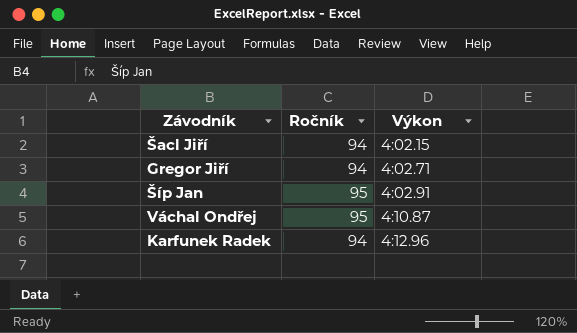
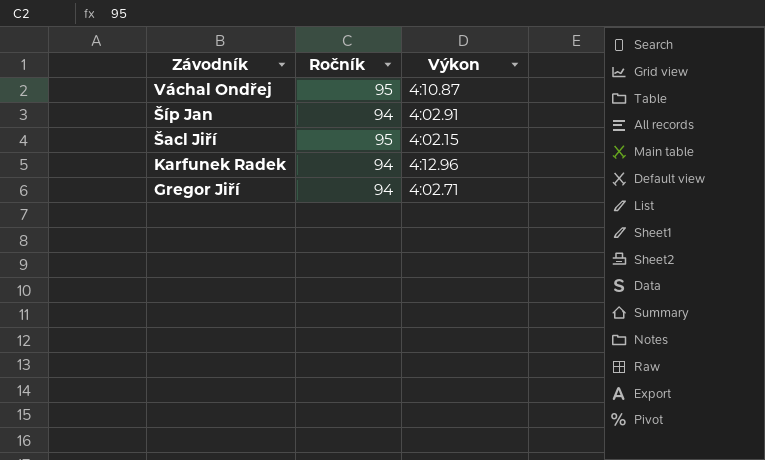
row order: Výkon ascending -> Závodník descending
Šíp Jan | Ročník: 95 -> 94
Šacl Jiří | Ročník: 94 -> 95

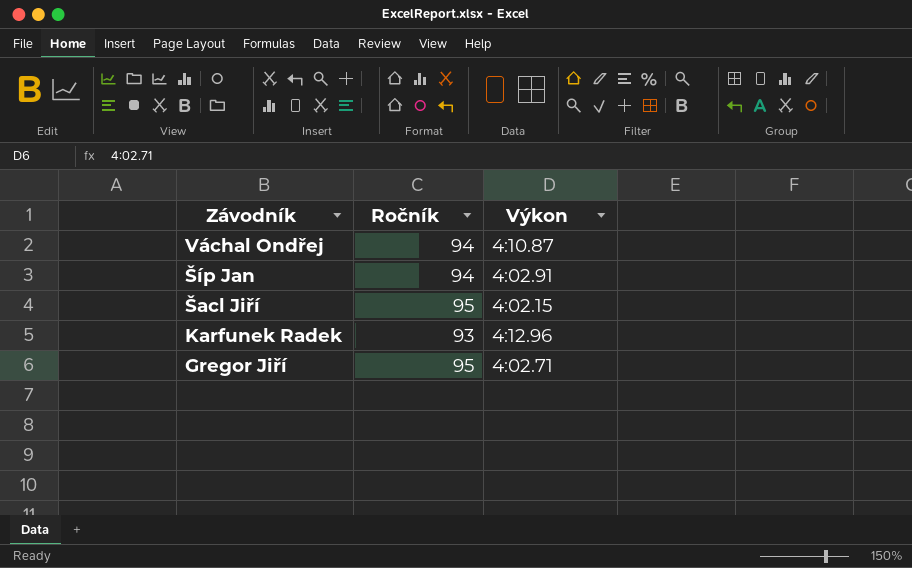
Váchal Ondřej | Ročník: 95 -> 94
Karfunek Radek | Ročník: 94 -> 93
Gregor Jiří | Ročník: 94 -> 95

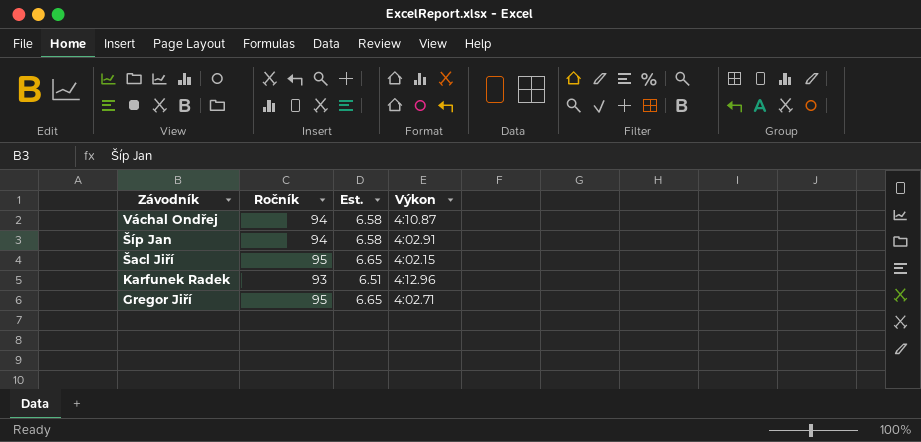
column Est. | formula: none -> [Ročník] * 0.07

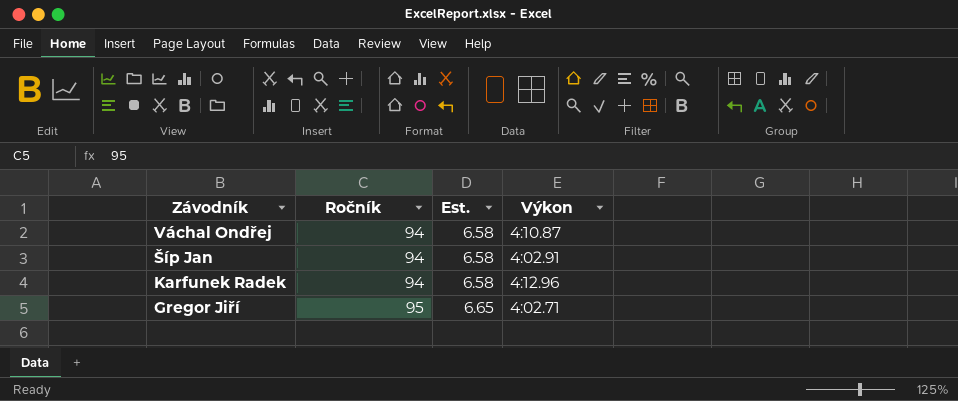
row Šacl Jiří: 95 | 6.65 | 4:02.15 -> none
Karfunek Radek | Ročník: 93 -> 94
Karfunek Radek | Est.: 6.51 -> 6.58

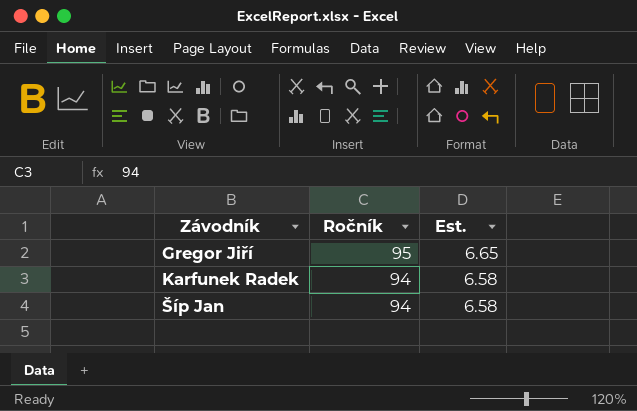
row order: Závodník descending -> Závodník ascending
column Výkon | position: 4 -> none
row Váchal Ondřej: 94 | 6.58 | 4:10.87 -> none

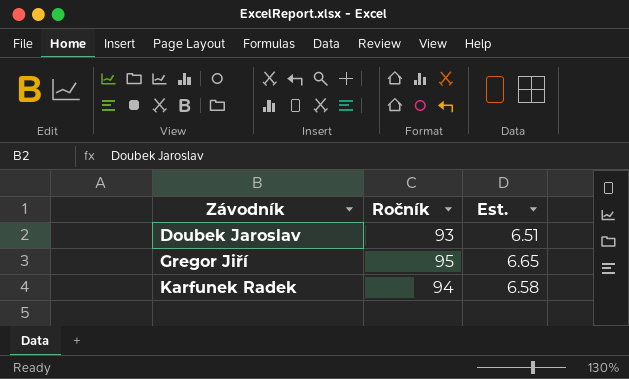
row Šíp Jan: 94 | 6.58 -> none
row Doubek Jaroslav: none -> 93 | 6.51

